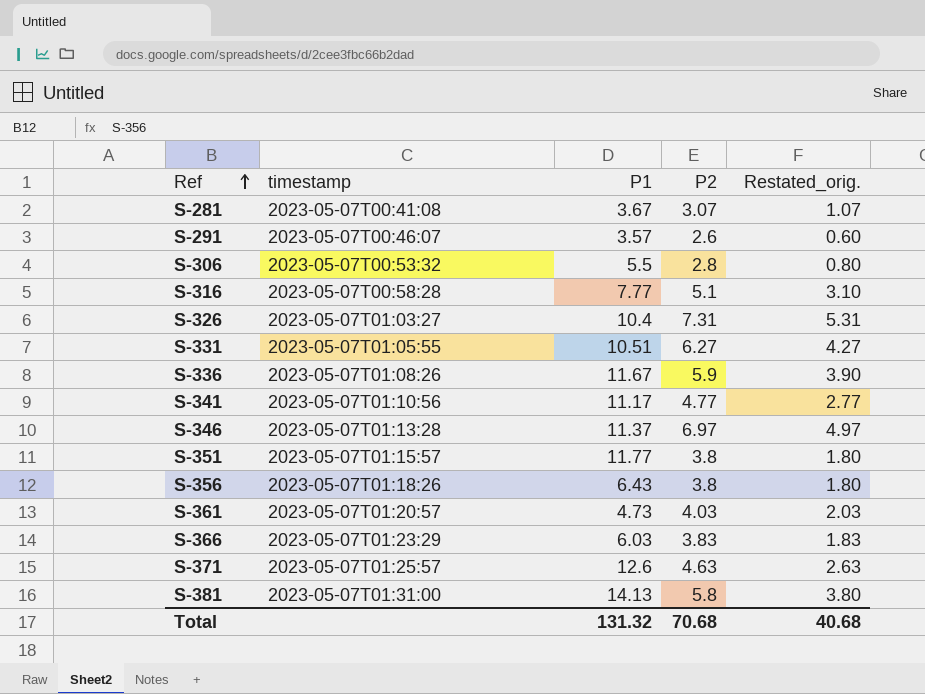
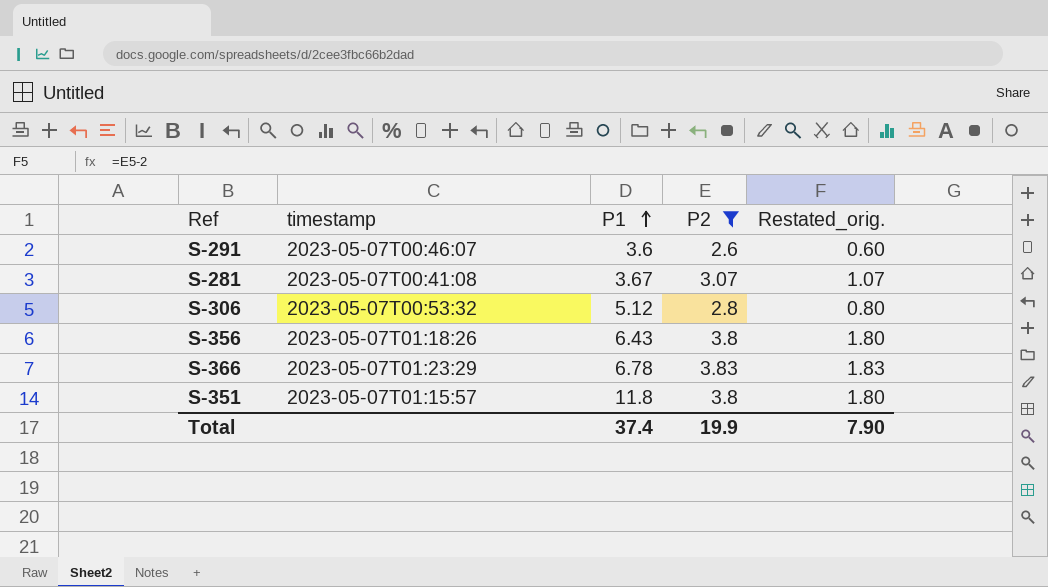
filter: none -> P2 <= 3.83
row order: Ref ascending -> P1 ascending
S-291 | P1: 3.57 -> 3.6
S-306 | P1: 5.5 -> 5.12
S-366 | P1: 6.03 -> 6.78
S-351 | P1: 11.77 -> 11.8
Total | P1: 131.32 -> 37.4
Total | P2: 70.68 -> 19.9
Total | Restated_orig.: 40.68 -> 7.90

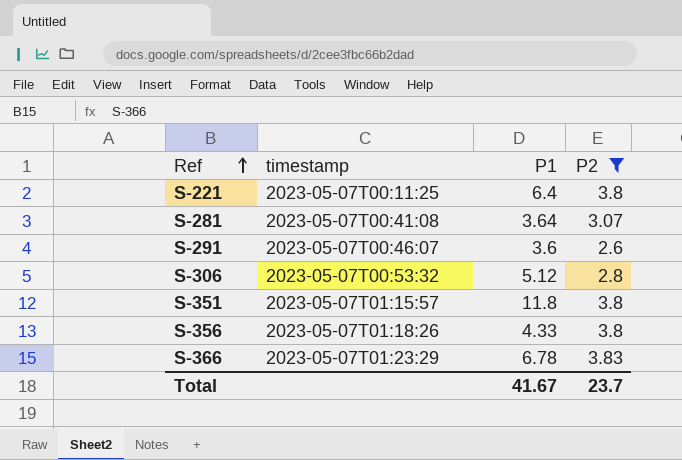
row order: P1 ascending -> Ref ascending
column Restated_orig. | formula: [P2] - 2 -> none
row S-221: none -> 2023-05-07T00:11:25 | 6.4 | 3.8
S-281 | P1: 3.67 -> 3.64
S-356 | P1: 6.43 -> 4.33
Total | P1: 37.4 -> 41.67
Total | P2: 19.9 -> 23.7

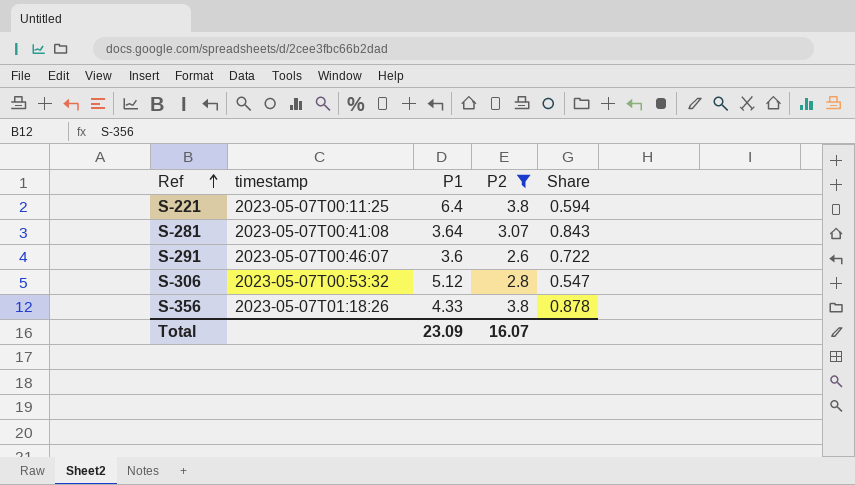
column Share | formula: none -> [P2] / [P1]
row S-351: 2023-05-07T01:15:57 | 11.8 | 3.8 -> none
row S-366: 2023-05-07T01:23:29 | 6.78 | 3.83 -> none
Total | P1: 41.67 -> 23.09
Total | P2: 23.7 -> 16.07

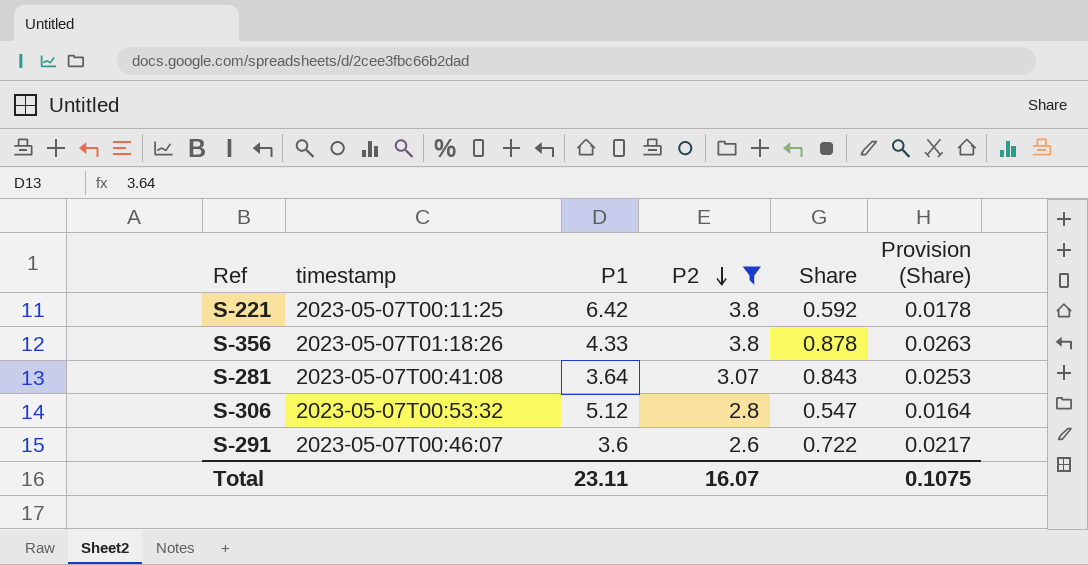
row order: Ref ascending -> P2 descending
column Provision (Share) | formula: none -> [Share] * 0.03
S-221 | P1: 6.4 -> 6.42
S-221 | Share: 0.594 -> 0.592
Total | P1: 23.09 -> 23.11

